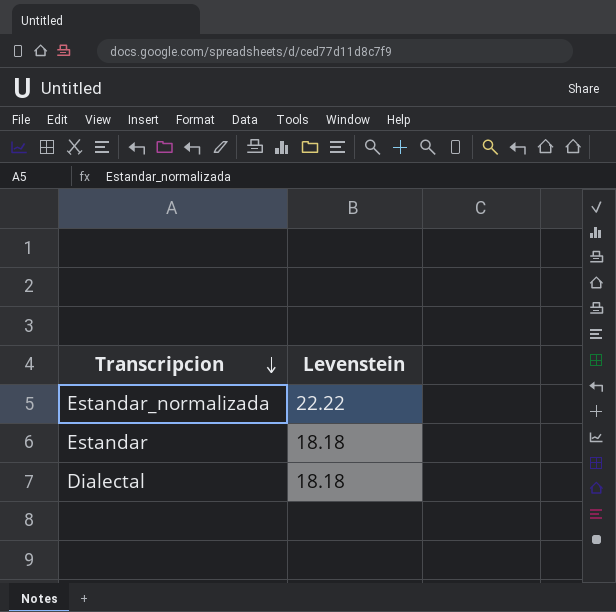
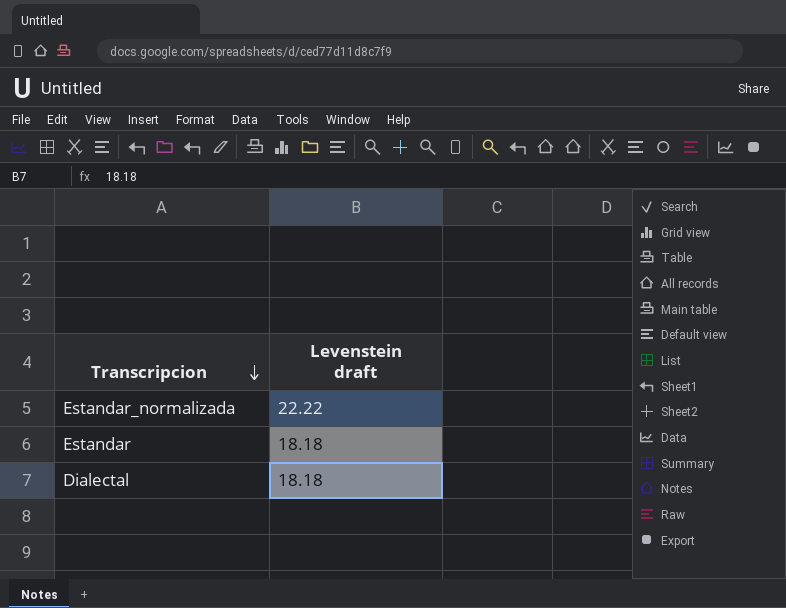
column name: Levenstein -> Levenstein draft

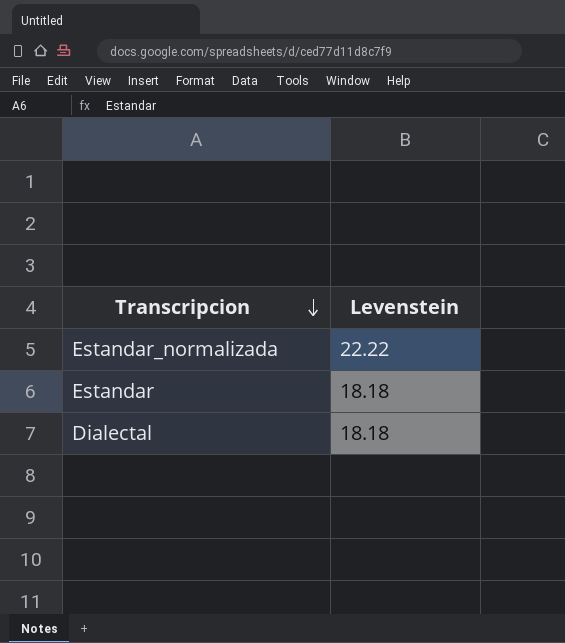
column name: Levenstein draft -> Levenstein

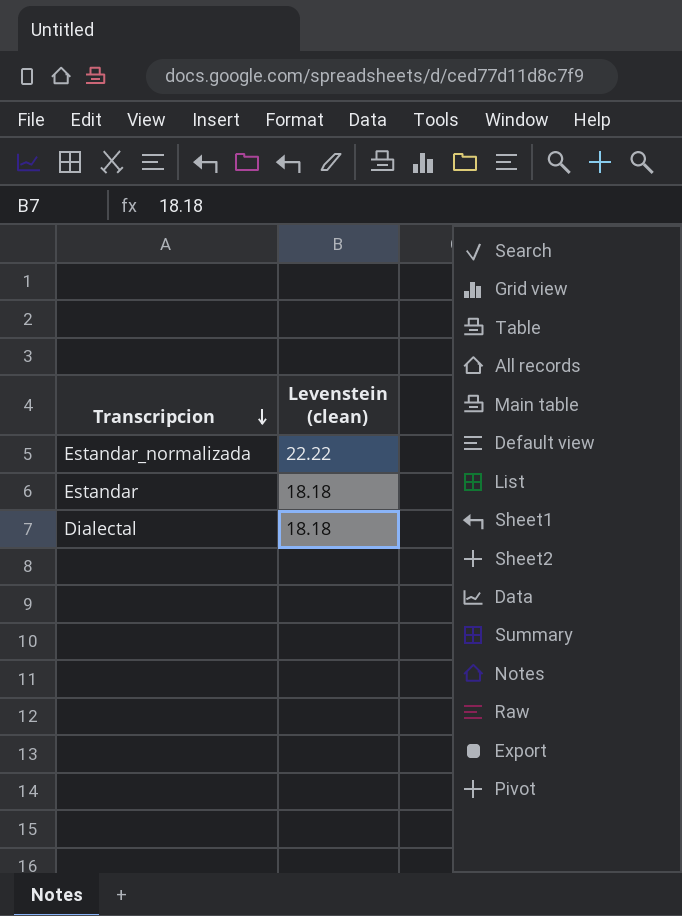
column name: Levenstein -> Levenstein (clean)

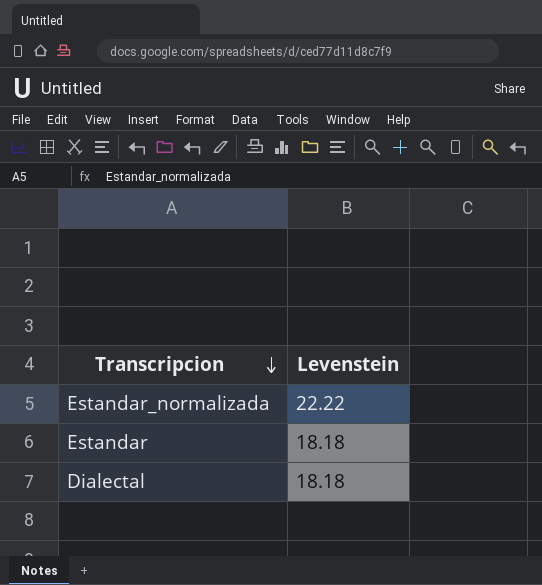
column name: Levenstein (clean) -> Levenstein

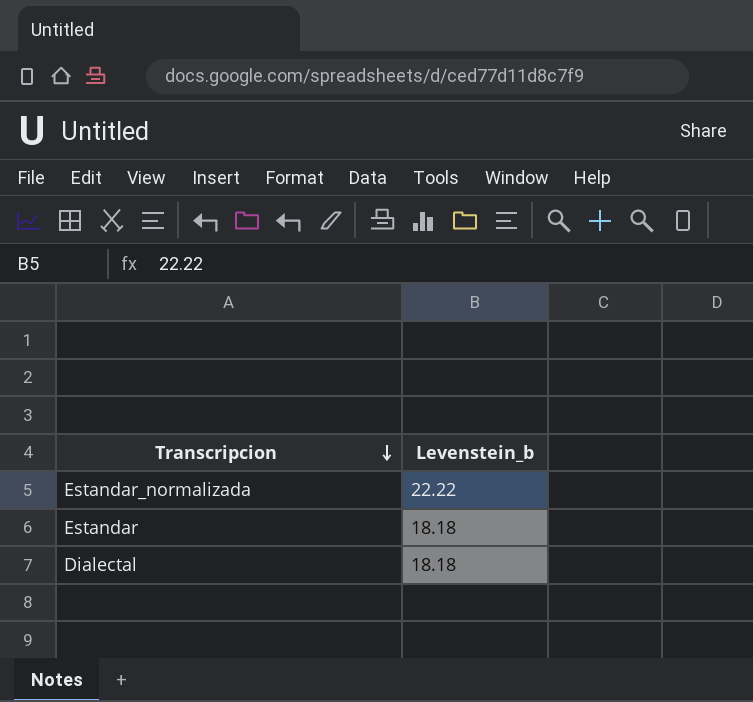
column name: Levenstein -> Levenstein_b

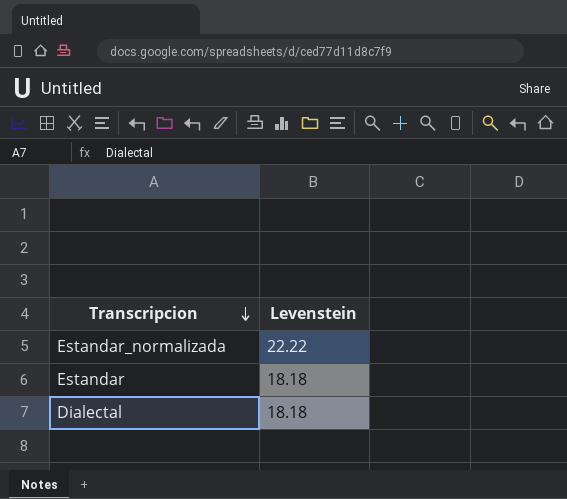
column name: Levenstein_b -> Levenstein

